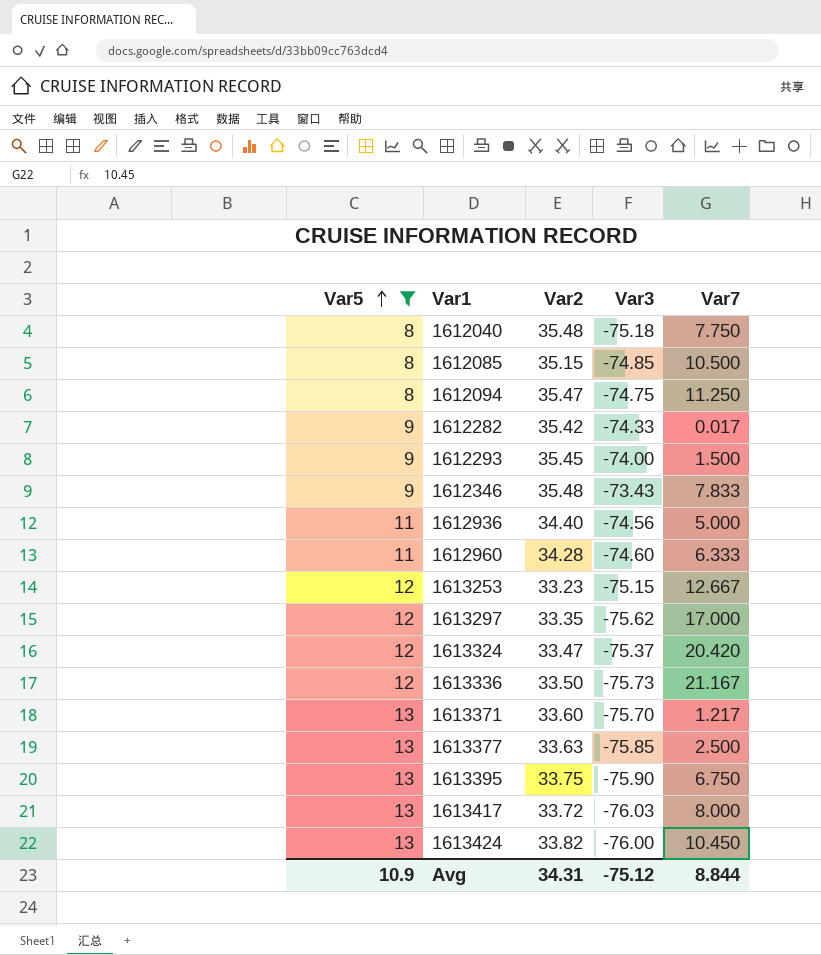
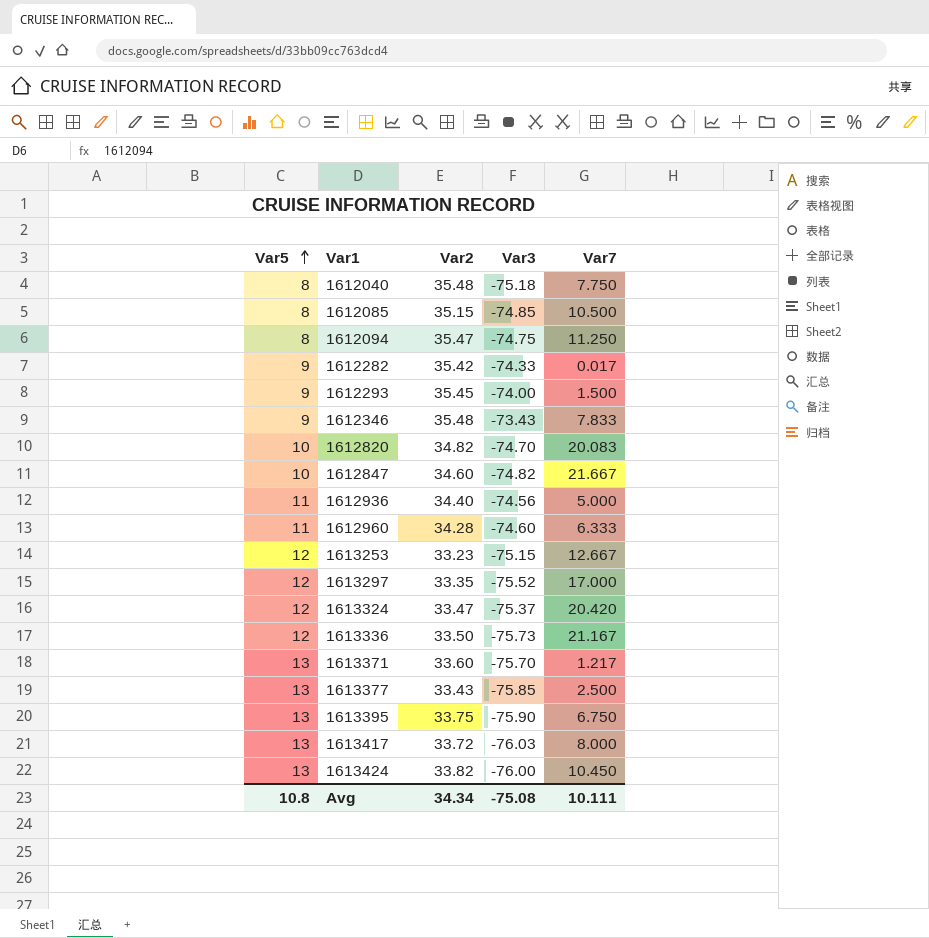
filter: Var5 != 10 -> none
1613297 | Var3: -75.62 -> -75.52
1613377 | Var2: 33.63 -> 33.43
Avg | Var5: 10.9 -> 10.8
Avg | Var2: 34.31 -> 34.34
Avg | Var3: -75.12 -> -75.08
Avg | Var7: 8.844 -> 10.111

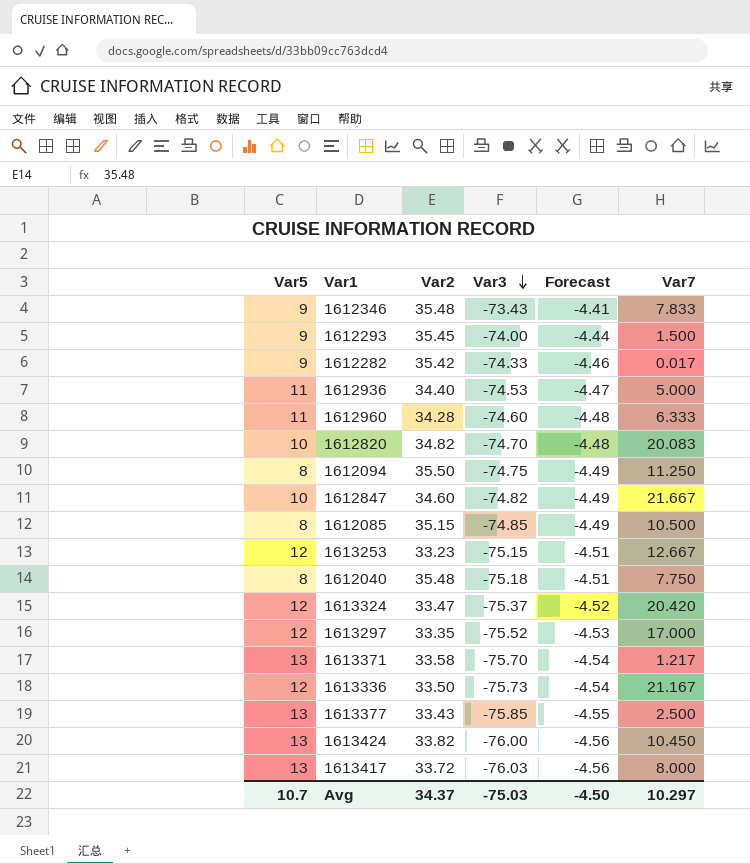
row order: Var5 ascending -> Var3 descending
column Forecast | formula: none -> [Var3] * 0.06
row 1613395: 13 | 33.75 | -75.90 | 6.750 -> none
1612936 | Var3: -74.56 -> -74.53
1612094 | Var2: 35.47 -> 35.50
1613371 | Var2: 33.60 -> 33.58
Avg | Var5: 10.8 -> 10.7
Avg | Var2: 34.34 -> 34.37
Avg | Var3: -75.08 -> -75.03
Avg | Var7: 10.111 -> 10.297

